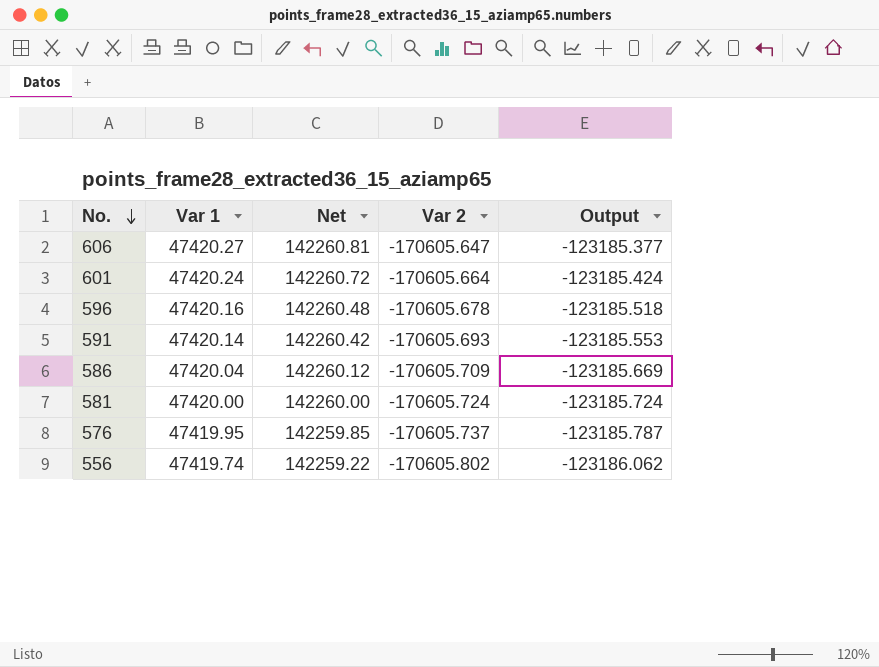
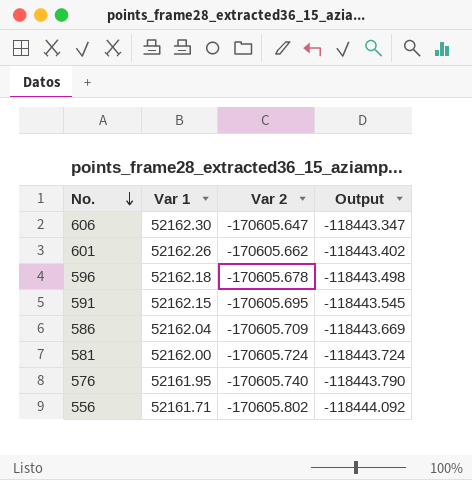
column Net | formula: [Var 1] * 3 -> none
606 | Var 1: 47420.27 -> 52162.30
606 | Output: -123185.377 -> -118443.347
601 | Var 1: 47420.24 -> 52162.26
601 | Var 2: -170605.664 -> -170605.662
601 | Output: -123185.424 -> -118443.402
596 | Var 1: 47420.16 -> 52162.18
596 | Output: -123185.518 -> -118443.498
591 | Var 1: 47420.14 -> 52162.15
591 | Var 2: -170605.693 -> -170605.695
591 | Output: -123185.553 -> -118443.545
586 | Var 1: 47420.04 -> 52162.04
586 | Output: -123185.669 -> -118443.669
581 | Var 1: 47420.00 -> 52162.00
581 | Output: -123185.724 -> -118443.724
576 | Var 1: 47419.95 -> 52161.95
576 | Var 2: -170605.737 -> -170605.740
576 | Output: -123185.787 -> -118443.790
556 | Var 1: 47419.74 -> 52161.71
556 | Output: -123186.062 -> -118444.092

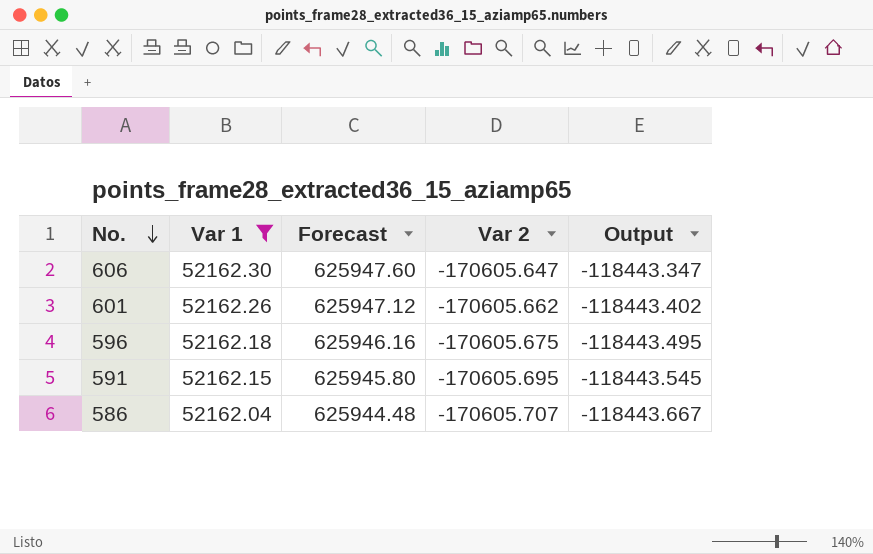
filter: none -> Var 1 >= 52162.04
column Forecast | formula: none -> [Var 1] * 12
596 | Var 2: -170605.678 -> -170605.675
596 | Output: -118443.498 -> -118443.495
586 | Var 2: -170605.709 -> -170605.707
586 | Output: -118443.669 -> -118443.667

